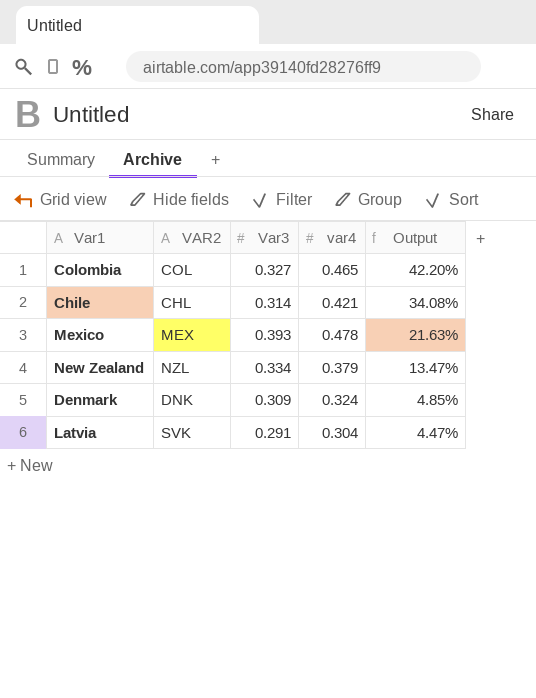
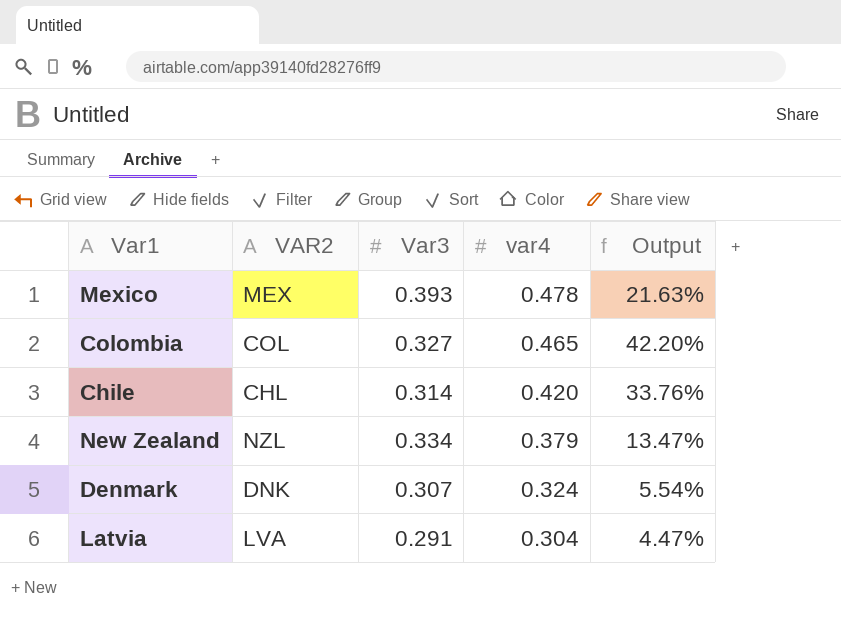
row order: Output descending -> var4 descending
Chile | var4: 0.421 -> 0.420
Chile | Output: 34.08% -> 33.76%
Denmark | Var3: 0.309 -> 0.307
Denmark | Output: 4.85% -> 5.54%
Latvia | VAR2: SVK -> LVA

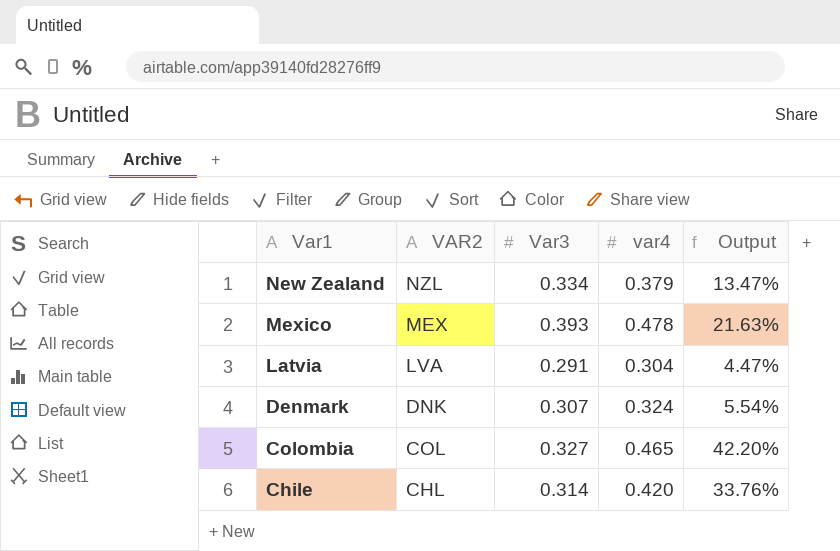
row order: var4 descending -> Var1 descending

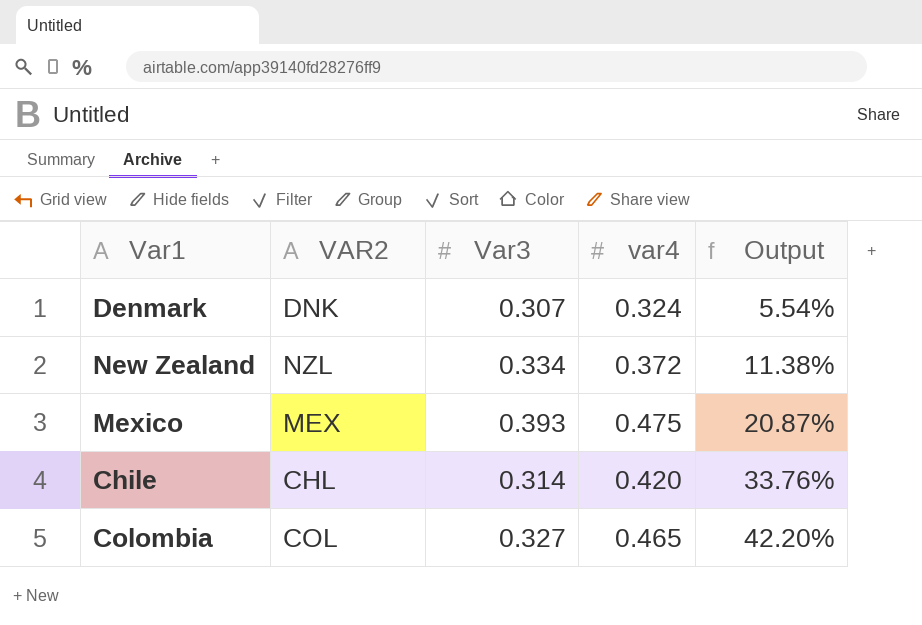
row order: Var1 descending -> Output ascending
row Latvia: LVA | 0.291 | 0.304 | 4.47% -> none
New Zealand | var4: 0.379 -> 0.372
New Zealand | Output: 13.47% -> 11.38%
Mexico | var4: 0.478 -> 0.475
Mexico | Output: 21.63% -> 20.87%

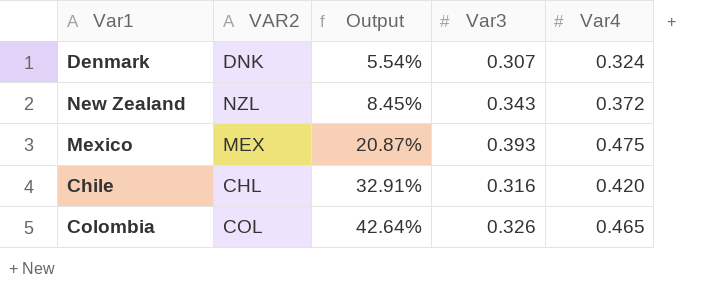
column Output | position: 5 -> 3
column name: var4 -> Var4
New Zealand | Output: 11.38% -> 8.45%
New Zealand | Var3: 0.334 -> 0.343
Chile | Output: 33.76% -> 32.91%
Chile | Var3: 0.314 -> 0.316
Colombia | Output: 42.20% -> 42.64%
Colombia | Var3: 0.327 -> 0.326

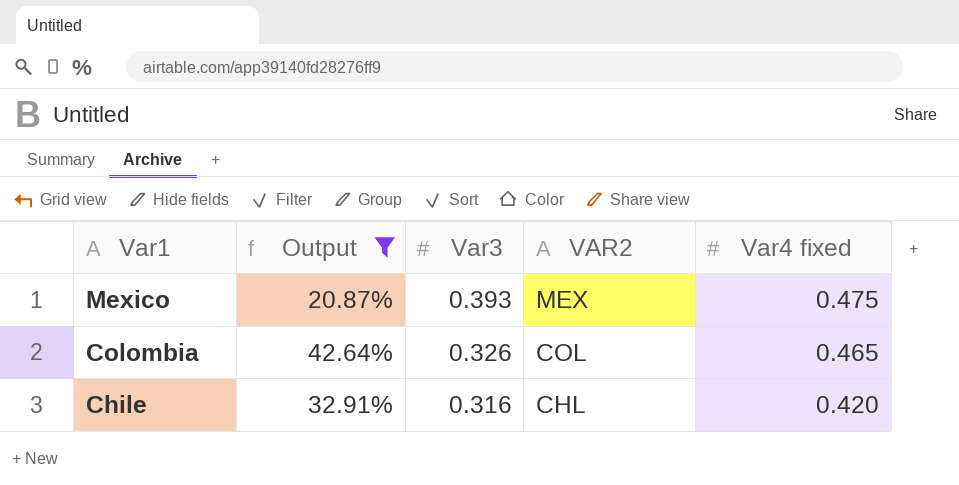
filter: none -> Output >= 20.87%
row order: Output ascending -> Var1 descending
column VAR2 | position: 2 -> 4
column name: Var4 -> Var4 fixed

